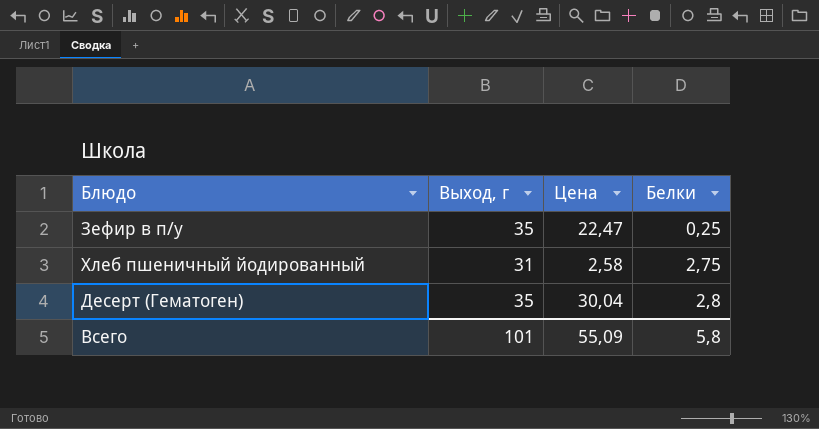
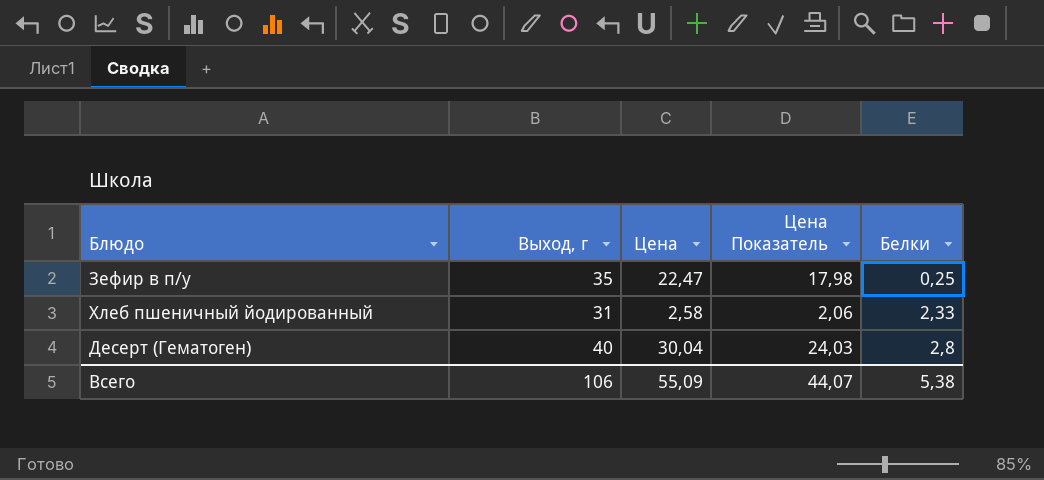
column Цена Показатель | formula: none -> [Цена] * 0,8
Хлеб пшеничный йодированный | Белки: 2,75 -> 2,33
Десерт (Гематоген) | Выход, г: 35 -> 40
Всего | Выход, г: 101 -> 106
Всего | Белки: 5,8 -> 5,38

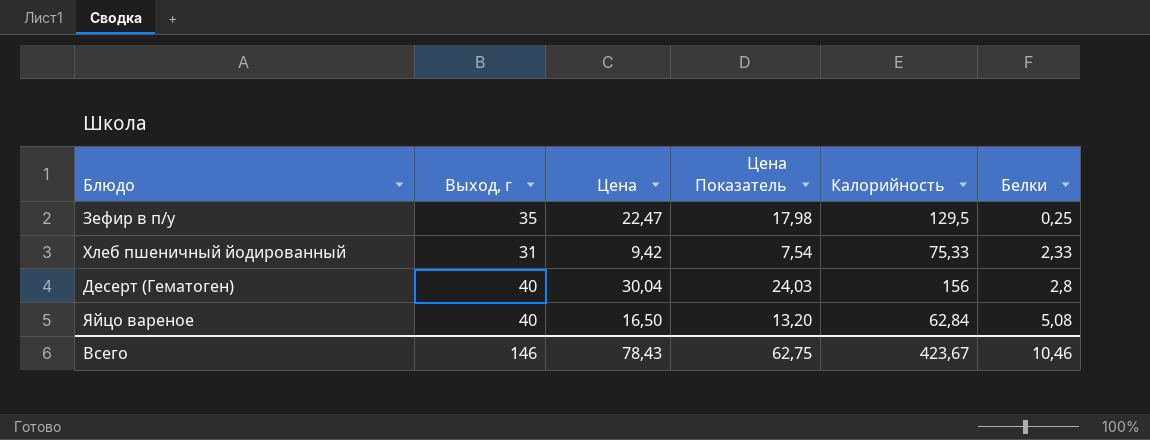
column Калорийность | position: none -> 5
Хлеб пшеничный йодированный | Цена: 2,58 -> 9,42
Хлеб пшеничный йодированный | Цена Показатель: 2,06 -> 7,54
row Яйцо вареное: none -> 40 | 16,50 | 13,20 | 62,84 | 5,08
Всего | Выход, г: 106 -> 146
Всего | Цена: 55,09 -> 78,43
Всего | Цена Показатель: 44,07 -> 62,75
Всего | Белки: 5,38 -> 10,46

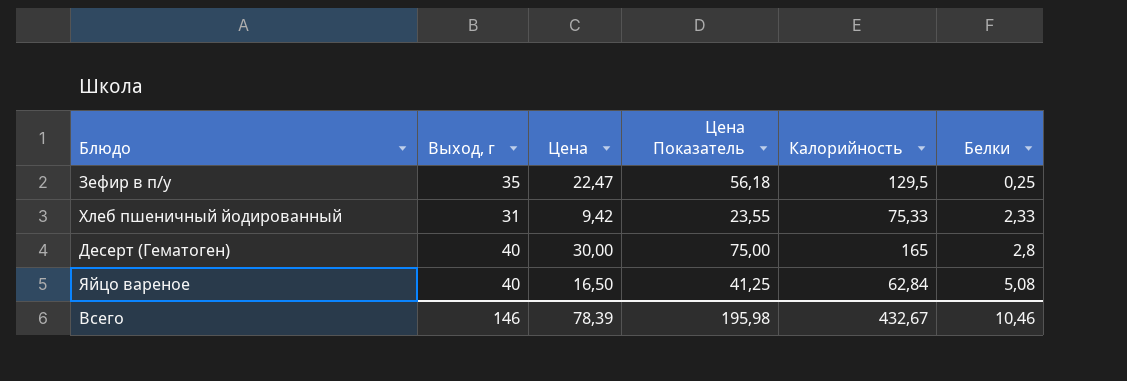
column Цена Показатель | formula: [Цена] * 0,8 -> [Цена] * 2,5
Десерт (Гематоген) | Цена: 30,04 -> 30,00
Десерт (Гематоген) | Калорийность: 156 -> 165
Всего | Цена: 78,43 -> 78,39
Всего | Цена Показатель: 62,75 -> 195,98
Всего | Калорийность: 423,67 -> 432,67

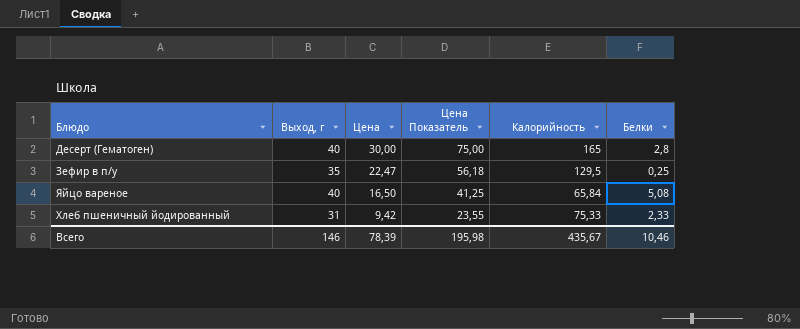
row order: Белки ascending -> Цена descending
Яйцо вареное | Калорийность: 62,84 -> 65,84
Всего | Калорийность: 432,67 -> 435,67

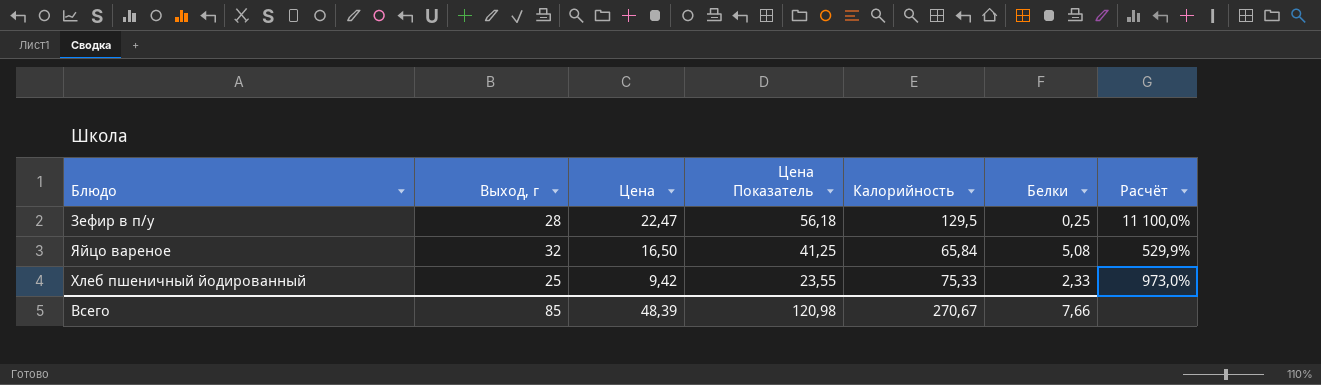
column Расчёт | formula: none -> ([Выход, г] - [Белки]) / [Белки]
row Десерт (Гематоген): 40 | 30,00 | 75,00 | 165 | 2,8 -> none
Зефир в п/у | Выход, г: 35 -> 28
Яйцо вареное | Выход, г: 40 -> 32
Хлеб пшеничный йодированный | Выход, г: 31 -> 25
Всего | Выход, г: 146 -> 85
Всего | Цена: 78,39 -> 48,39
Всего | Цена Показатель: 195,98 -> 120,98
Всего | Калорийность: 435,67 -> 270,67
Всего | Белки: 10,46 -> 7,66

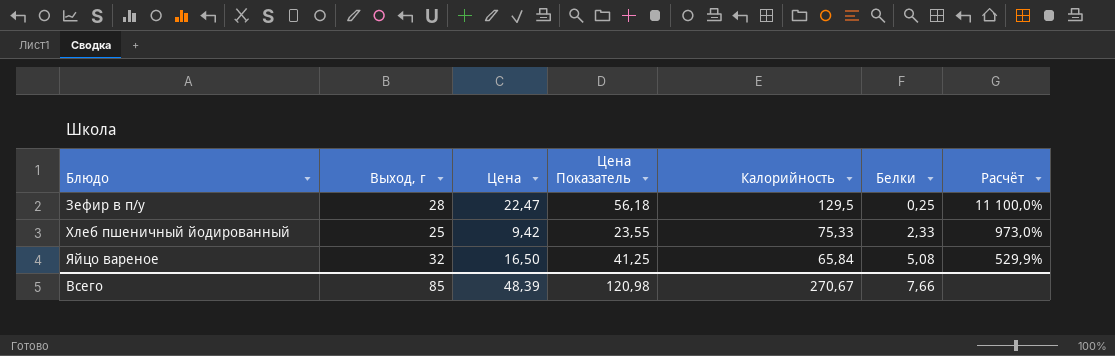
row order: Цена descending -> Блюдо ascending

